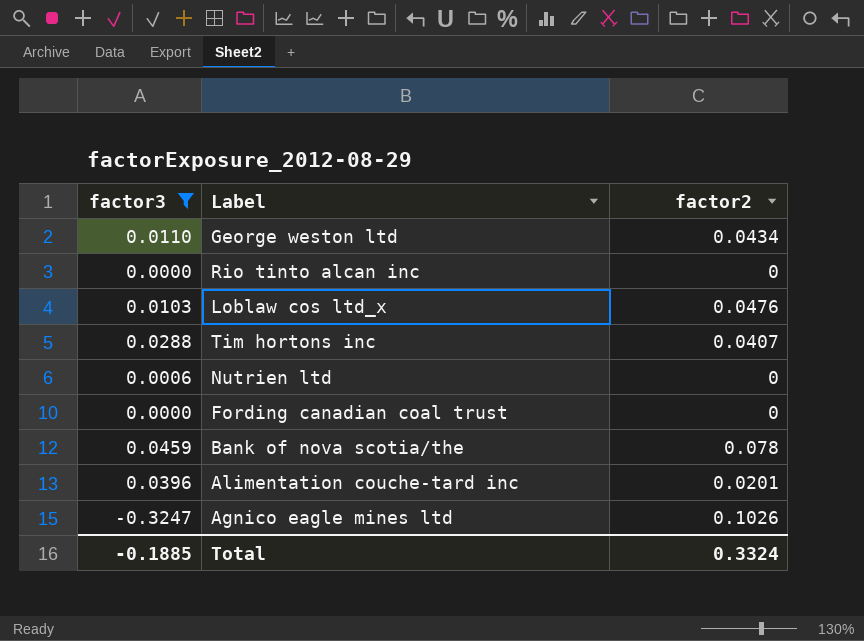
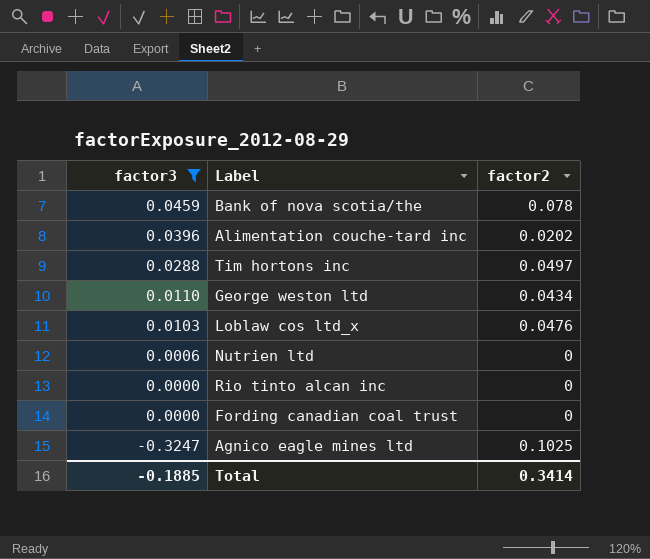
row order: none -> factor3 descending
Alimentation couche-tard inc | factor2: 0.0201 -> 0.0202
Tim hortons inc | factor2: 0.0407 -> 0.0497
Agnico eagle mines ltd | factor2: 0.1026 -> 0.1025
Total | factor2: 0.3324 -> 0.3414

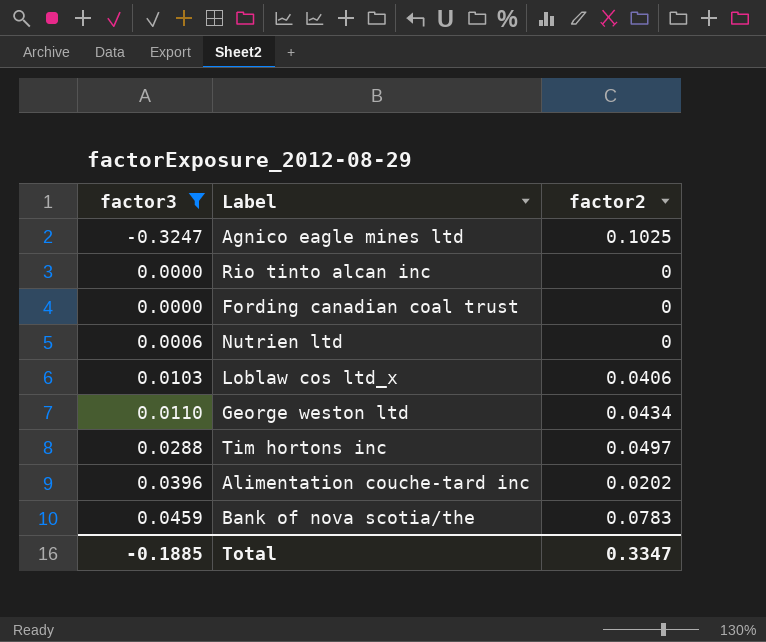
row order: factor3 descending -> factor3 ascending
Loblaw cos ltd_x | factor2: 0.0476 -> 0.0406
Bank of nova scotia/the | factor2: 0.078 -> 0.0783
Total | factor2: 0.3414 -> 0.3347

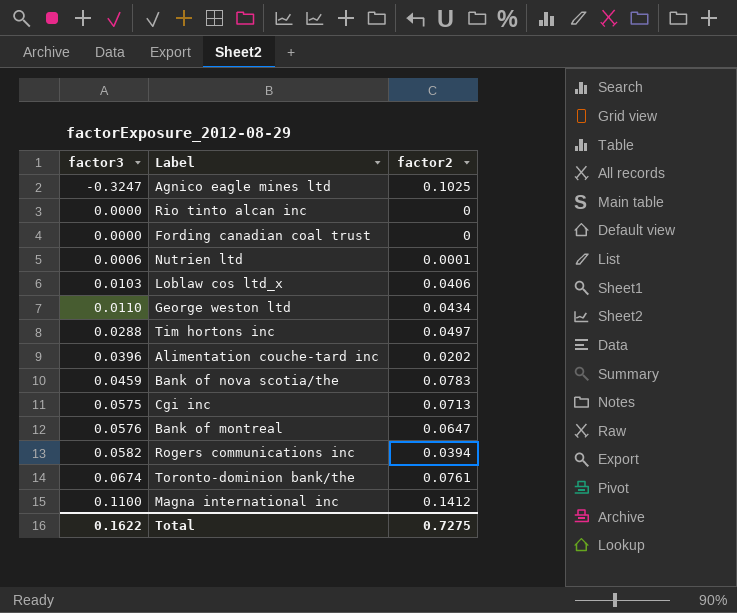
filter: factor3 <= 0.0459 -> none
Nutrien ltd | factor2: 0 -> 0.0001
Total | factor3: -0.1885 -> 0.1622
Total | factor2: 0.3347 -> 0.7275

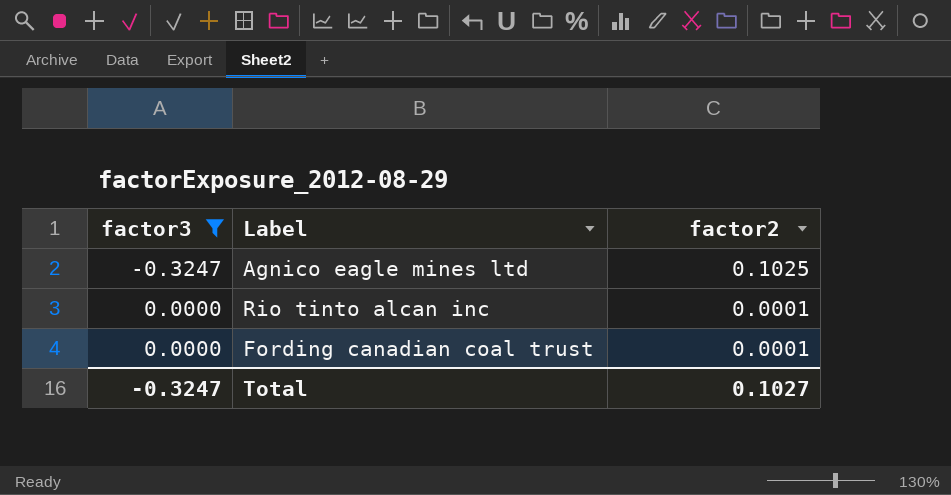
filter: none -> factor3 <= 0.0000
Rio tinto alcan inc | factor2: 0 -> 0.0001
Fording canadian coal trust | factor2: 0 -> 0.0001
Total | factor3: 0.1622 -> -0.3247
Total | factor2: 0.7275 -> 0.1027

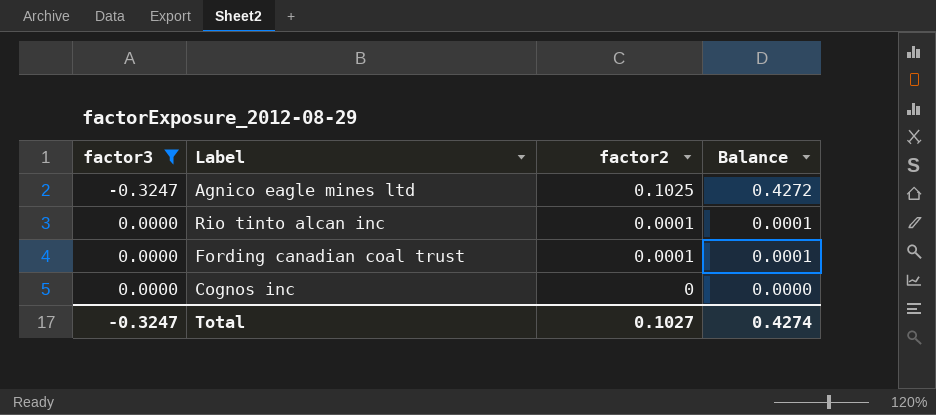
column Balance | formula: none -> [factor2] - [factor3]
row Cognos inc: none -> 0.0000 | 0 | 0.0000

